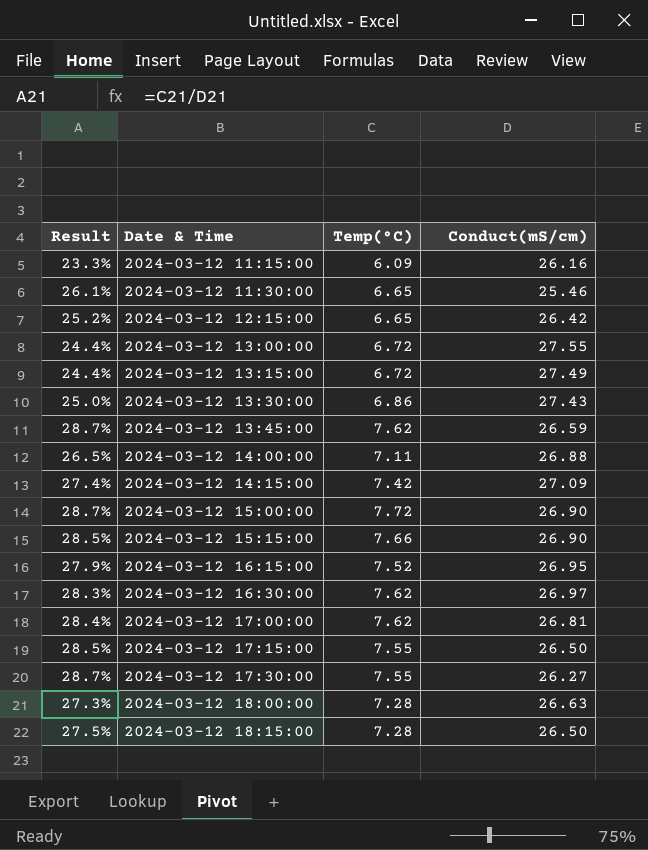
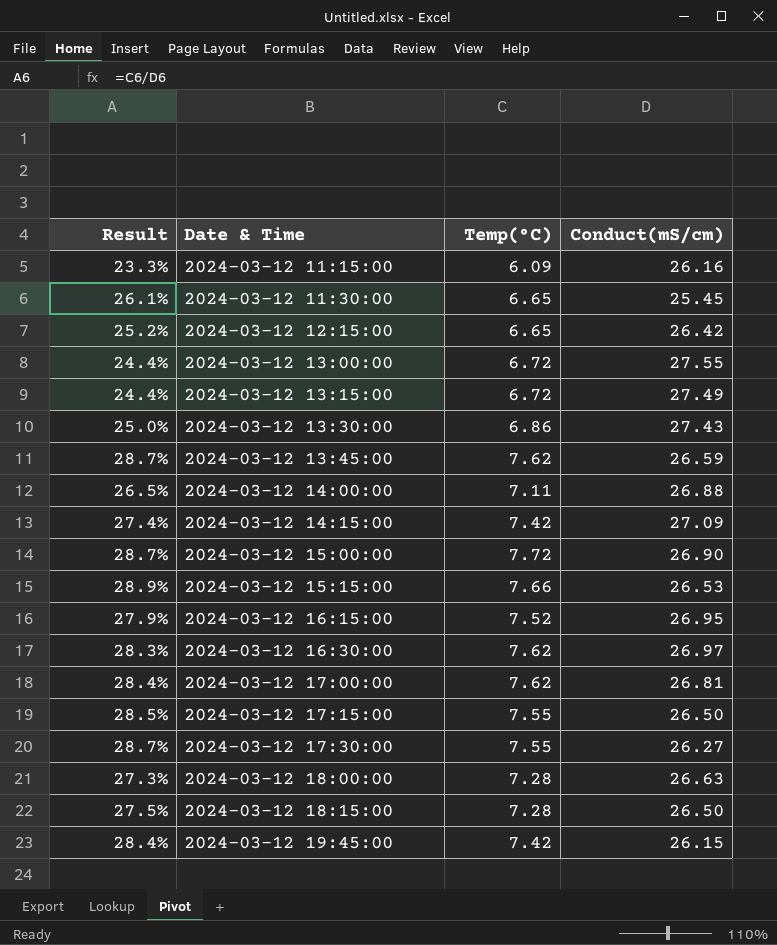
2024-03-12 11:30:00 | Conduct(mS/cm): 25.46 -> 25.45
2024-03-12 15:15:00 | Result: 28.5% -> 28.9%
2024-03-12 15:15:00 | Conduct(mS/cm): 26.90 -> 26.53
row 2024-03-12 19:45:00: none -> 28.4% | 7.42 | 26.15

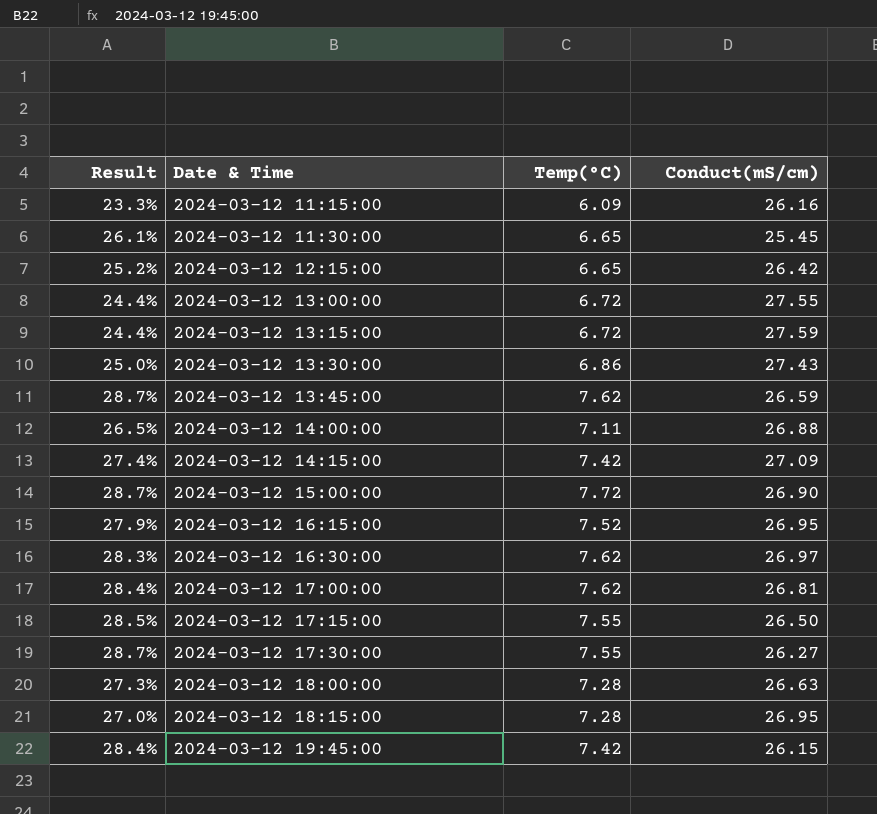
row 2024-03-12 15:15:00: 28.9% | 7.66 | 26.53 -> none
2024-03-12 13:15:00 | Conduct(mS/cm): 27.49 -> 27.59
2024-03-12 18:15:00 | Result: 27.5% -> 27.0%
2024-03-12 18:15:00 | Conduct(mS/cm): 26.50 -> 26.95

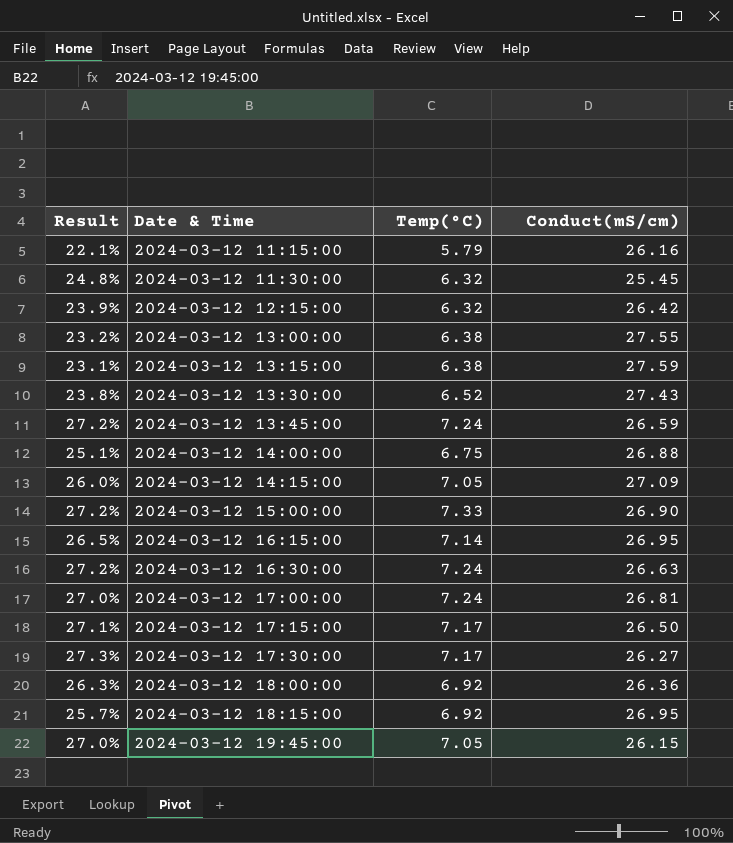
2024-03-12 11:15:00 | Result: 23.3% -> 22.1%
2024-03-12 11:15:00 | Temp(°C): 6.09 -> 5.79
2024-03-12 11:30:00 | Result: 26.1% -> 24.8%
2024-03-12 11:30:00 | Temp(°C): 6.65 -> 6.32
2024-03-12 12:15:00 | Result: 25.2% -> 23.9%
2024-03-12 12:15:00 | Temp(°C): 6.65 -> 6.32
2024-03-12 13:00:00 | Result: 24.4% -> 23.2%
2024-03-12 13:00:00 | Temp(°C): 6.72 -> 6.38
2024-03-12 13:15:00 | Result: 24.4% -> 23.1%
2024-03-12 13:15:00 | Temp(°C): 6.72 -> 6.38
2024-03-12 13:30:00 | Result: 25.0% -> 23.8%
2024-03-12 13:30:00 | Temp(°C): 6.86 -> 6.52
2024-03-12 13:45:00 | Result: 28.7% -> 27.2%
2024-03-12 13:45:00 | Temp(°C): 7.62 -> 7.24
2024-03-12 14:00:00 | Result: 26.5% -> 25.1%
2024-03-12 14:00:00 | Temp(°C): 7.11 -> 6.75
2024-03-12 14:15:00 | Result: 27.4% -> 26.0%
2024-03-12 14:15:00 | Temp(°C): 7.42 -> 7.05
2024-03-12 15:00:00 | Result: 28.7% -> 27.2%
2024-03-12 15:00:00 | Temp(°C): 7.72 -> 7.33
2024-03-12 16:15:00 | Result: 27.9% -> 26.5%
2024-03-12 16:15:00 | Temp(°C): 7.52 -> 7.14
2024-03-12 16:30:00 | Result: 28.3% -> 27.2%
2024-03-12 16:30:00 | Temp(°C): 7.62 -> 7.24
2024-03-12 16:30:00 | Conduct(mS/cm): 26.97 -> 26.63
2024-03-12 17:00:00 | Result: 28.4% -> 27.0%
2024-03-12 17:00:00 | Temp(°C): 7.62 -> 7.24
2024-03-12 17:15:00 | Result: 28.5% -> 27.1%
2024-03-12 17:15:00 | Temp(°C): 7.55 -> 7.17
2024-03-12 17:30:00 | Result: 28.7% -> 27.3%
2024-03-12 17:30:00 | Temp(°C): 7.55 -> 7.17
2024-03-12 18:00:00 | Result: 27.3% -> 26.3%
2024-03-12 18:00:00 | Temp(°C): 7.28 -> 6.92
2024-03-12 18:00:00 | Conduct(mS/cm): 26.63 -> 26.36
2024-03-12 18:15:00 | Result: 27.0% -> 25.7%
2024-03-12 18:15:00 | Temp(°C): 7.28 -> 6.92
2024-03-12 19:45:00 | Result: 28.4% -> 27.0%
2024-03-12 19:45:00 | Temp(°C): 7.42 -> 7.05

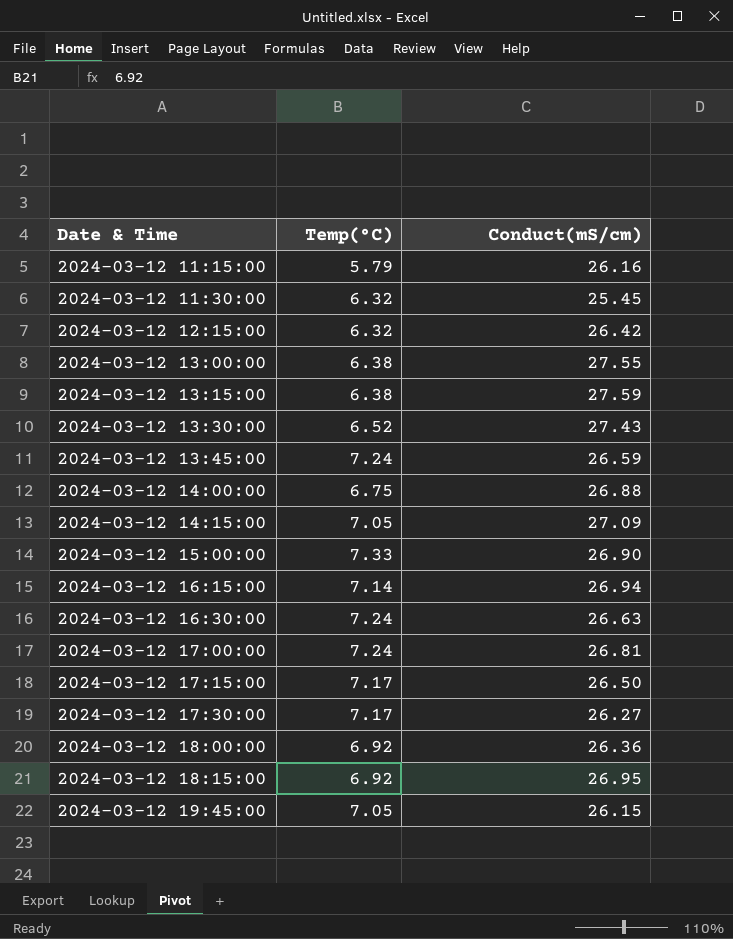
column Result | formula: [Temp(°C)] / [Conduct(mS/cm)] -> none
2024-03-12 16:15:00 | Conduct(mS/cm): 26.95 -> 26.94

